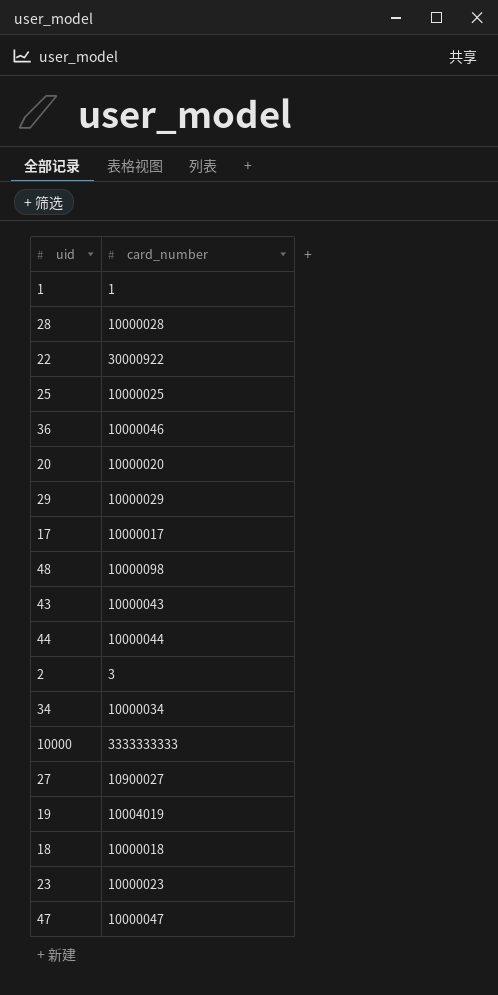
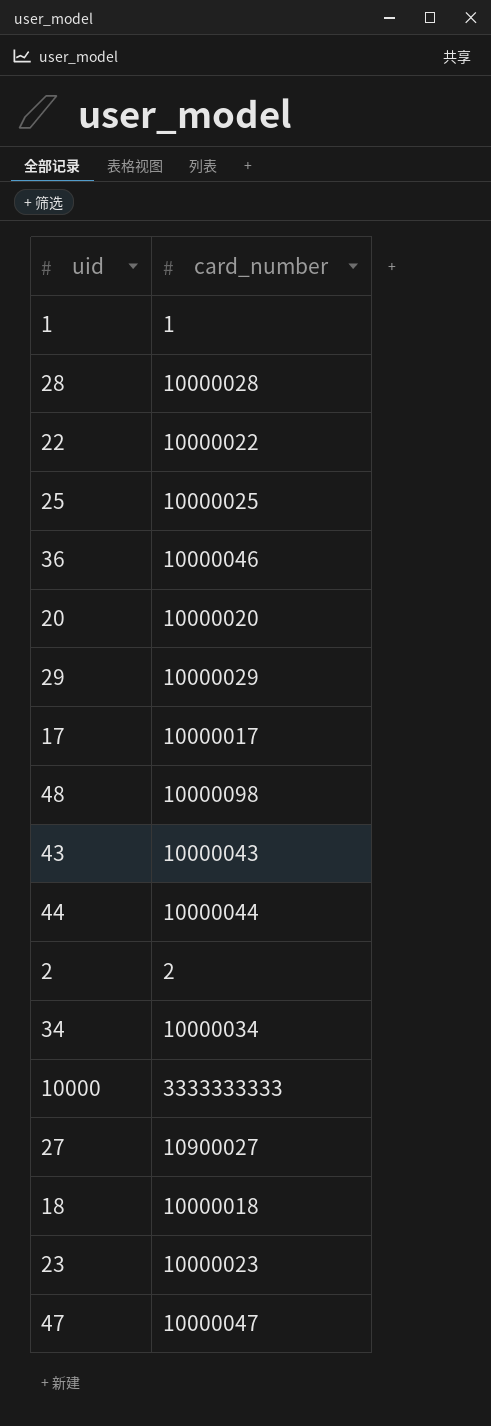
row 19: 10004019 -> none
22 | card_number: 30000922 -> 10000022
2 | card_number: 3 -> 2

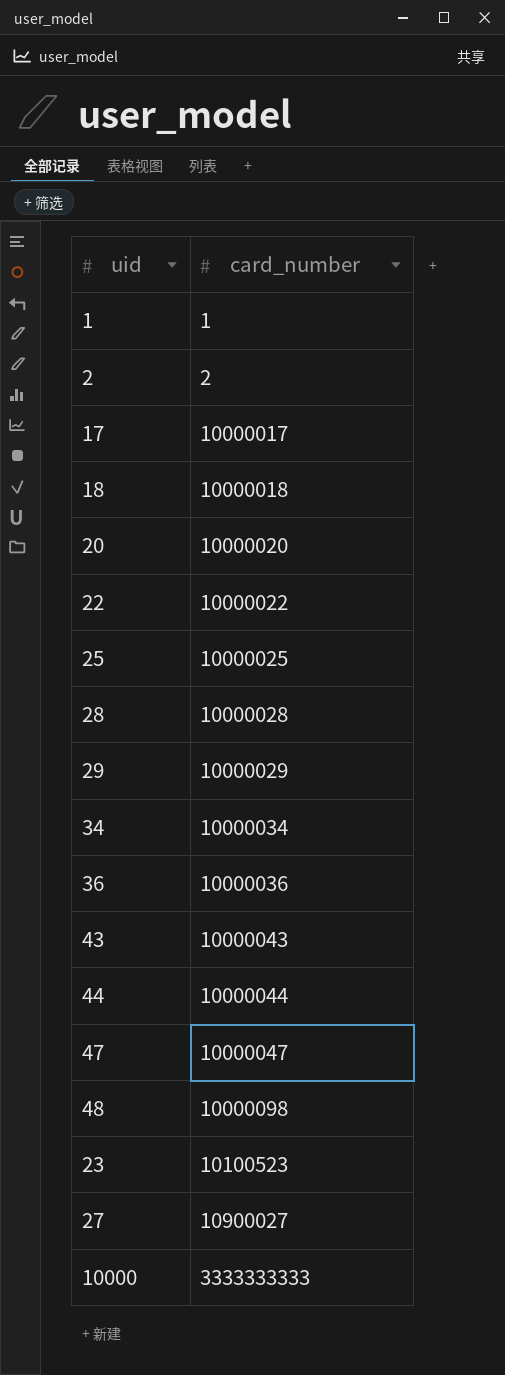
row order: none -> card_number ascending
36 | card_number: 10000046 -> 10000036
23 | card_number: 10000023 -> 10100523

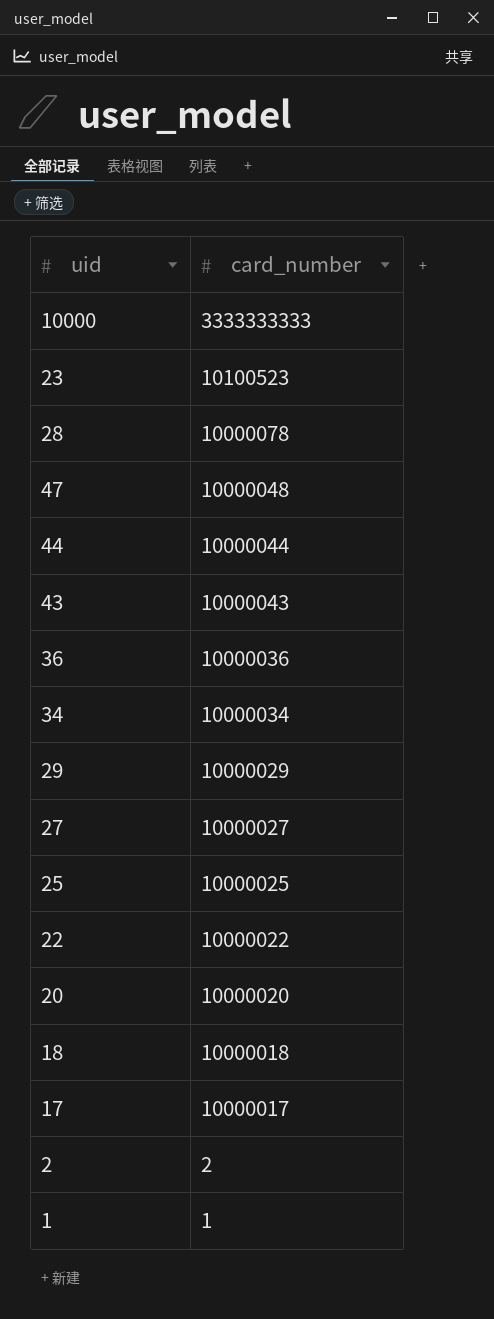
row order: card_number ascending -> card_number descending
row 48: 10000098 -> none
28 | card_number: 10000028 -> 10000078
47 | card_number: 10000047 -> 10000048
27 | card_number: 10900027 -> 10000027

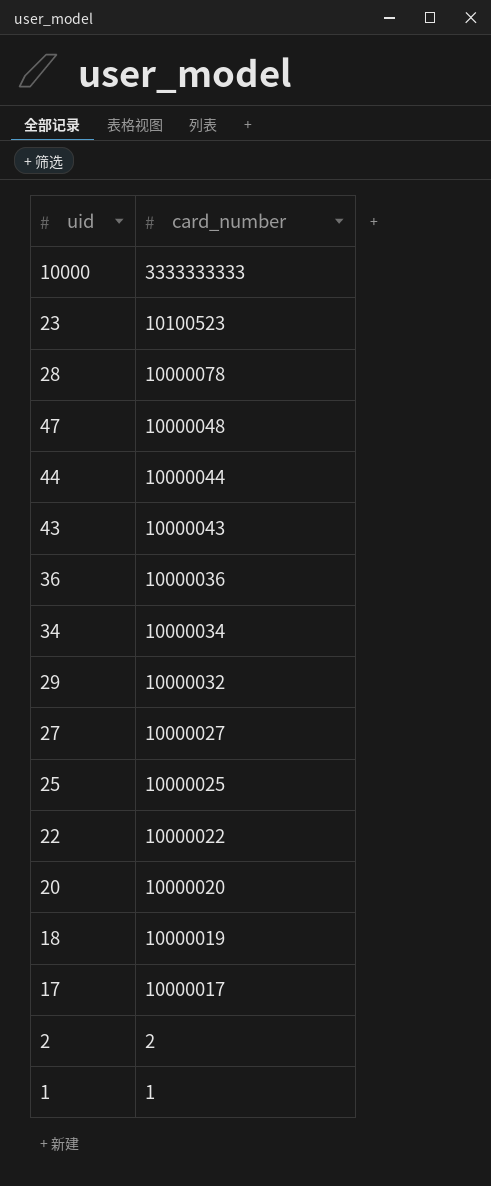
29 | card_number: 10000029 -> 10000032
18 | card_number: 10000018 -> 10000019

